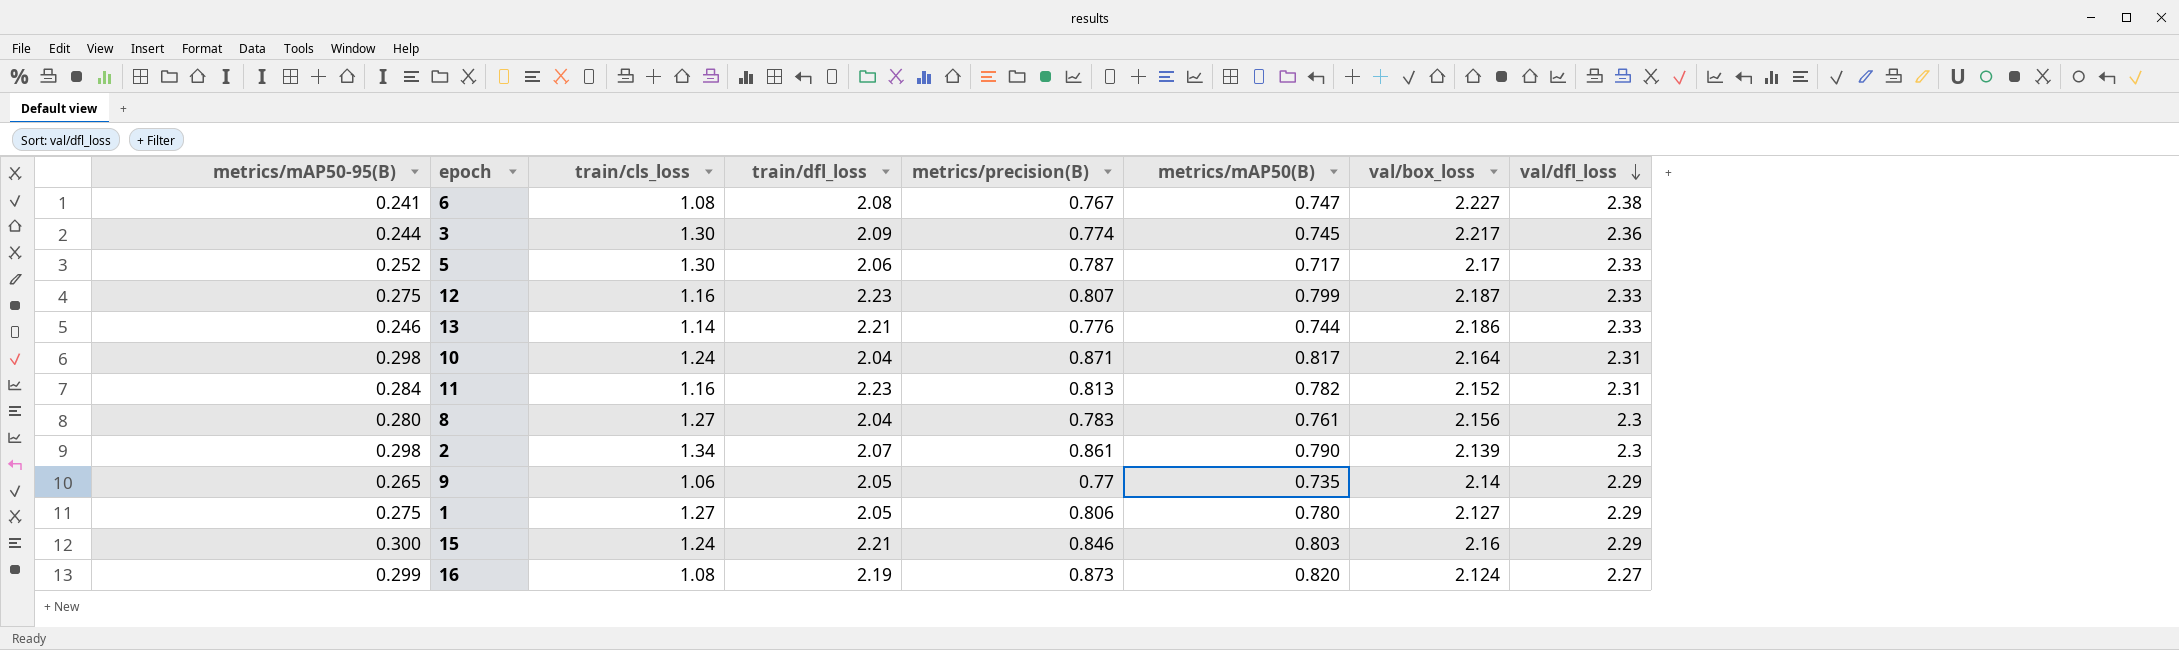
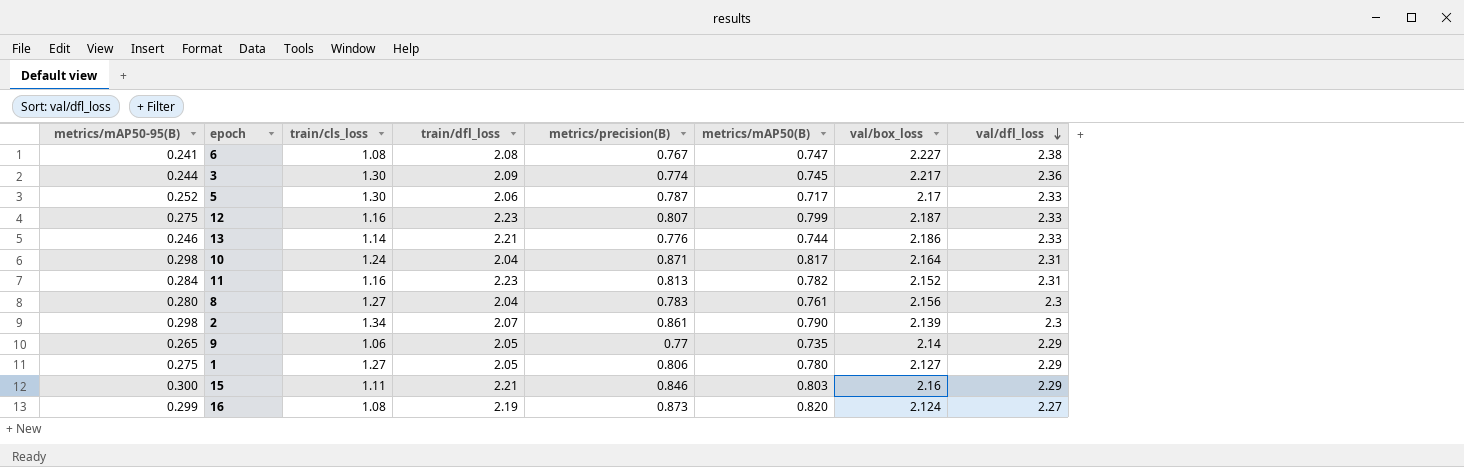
15 | train/cls_loss: 1.24 -> 1.11

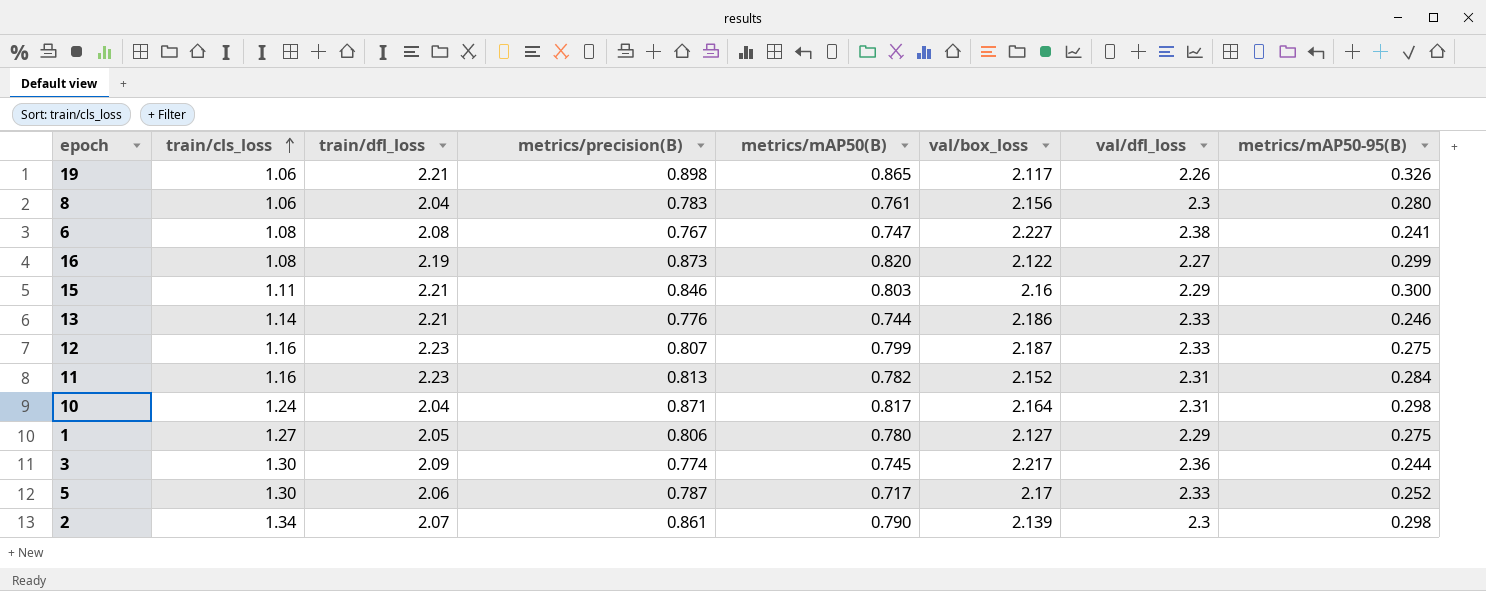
row order: val/dfl_loss descending -> train/cls_loss ascending
column metrics/mAP50-95(B) | position: 1 -> 8
row 9: 0.265 | 1.06 | 2.05 | 0.77 | 0.735 | 2.14 | 2.29 -> none
row 19: none -> 1.06 | 2.21 | 0.898 | 0.865 | 2.117 | 2.26 | 0.326
8 | train/cls_loss: 1.27 -> 1.06
16 | val/box_loss: 2.124 -> 2.122

